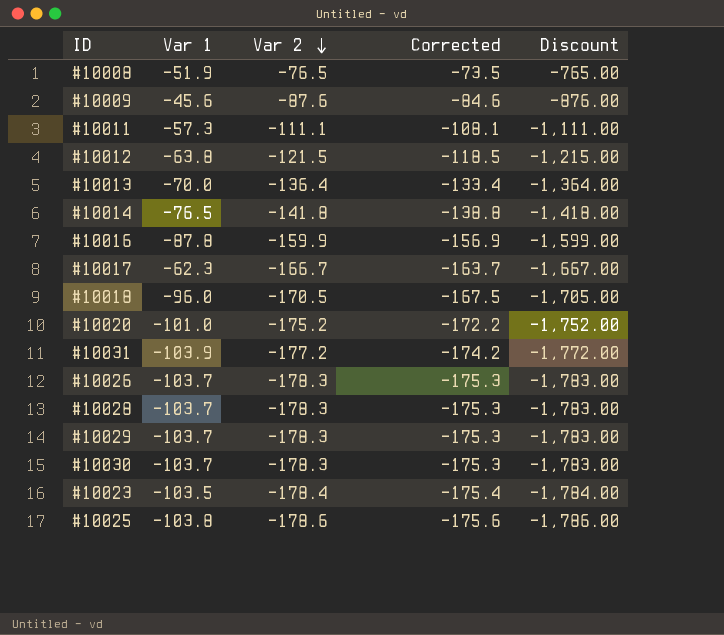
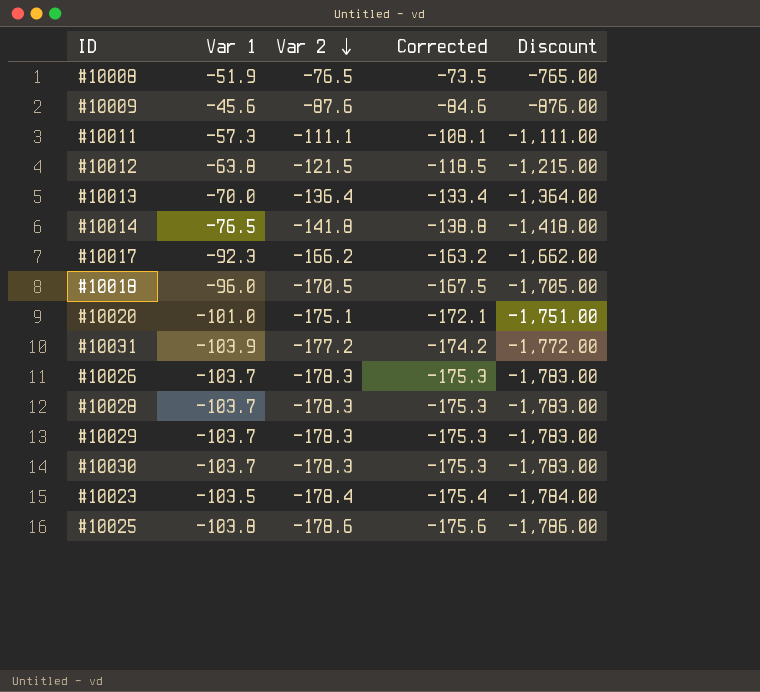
row #10016: -87.8 | -159.9 | -156.9 | -1,599.00 -> none
#10017 | Var 1: -62.3 -> -92.3
#10017 | Var 2: -166.7 -> -166.2
#10017 | Corrected: -163.7 -> -163.2
#10017 | Discount: -1,667.00 -> -1,662.00
#10020 | Var 2: -175.2 -> -175.1
#10020 | Corrected: -172.2 -> -172.1
#10020 | Discount: -1,752.00 -> -1,751.00

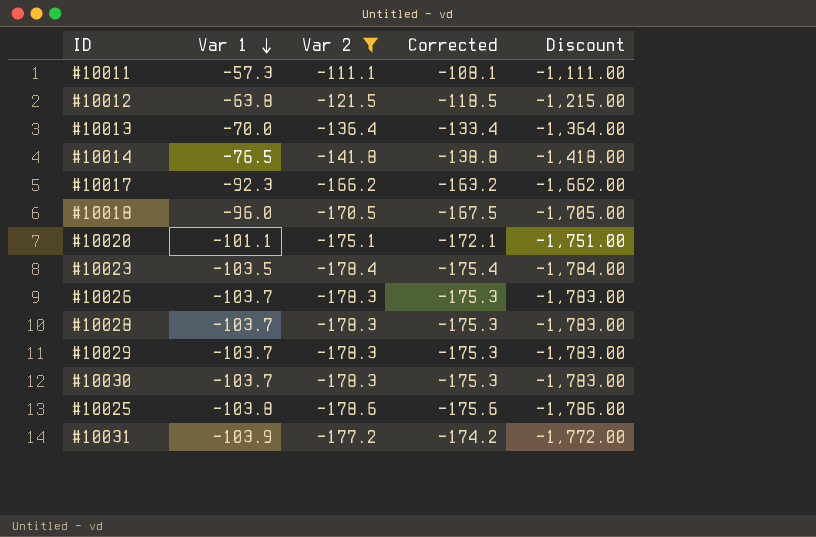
filter: none -> Var 2 <= -111.1
row order: Var 2 descending -> Var 1 descending
#10020 | Var 1: -101.0 -> -101.1

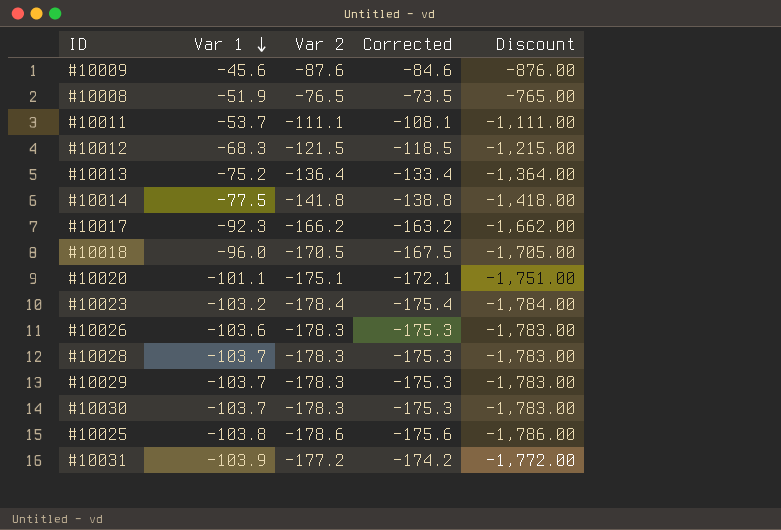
filter: Var 2 <= -111.1 -> none
#10011 | Var 1: -57.3 -> -53.7
#10012 | Var 1: -63.8 -> -68.3
#10013 | Var 1: -70.0 -> -75.2
#10014 | Var 1: -76.5 -> -77.5
#10023 | Var 1: -103.5 -> -103.2
#10026 | Var 1: -103.7 -> -103.6

